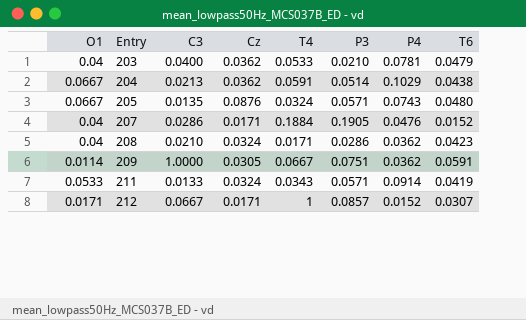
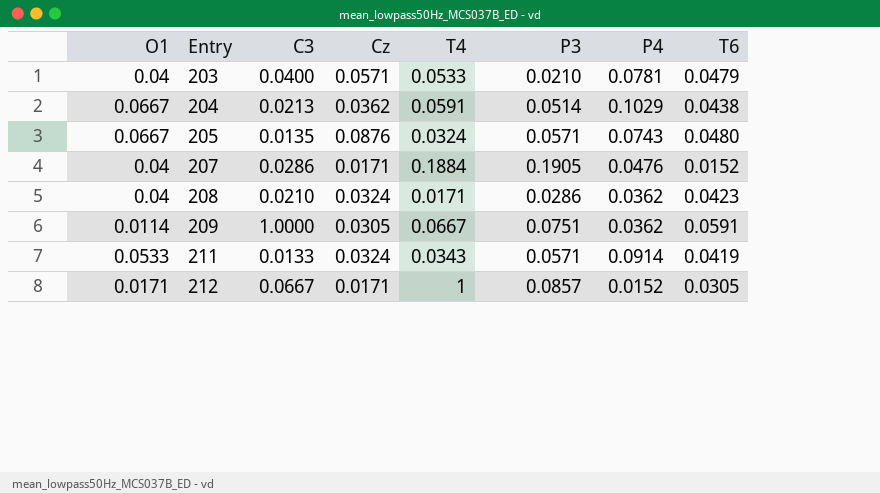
203 | Cz: 0.0362 -> 0.0571
212 | T6: 0.0307 -> 0.0305

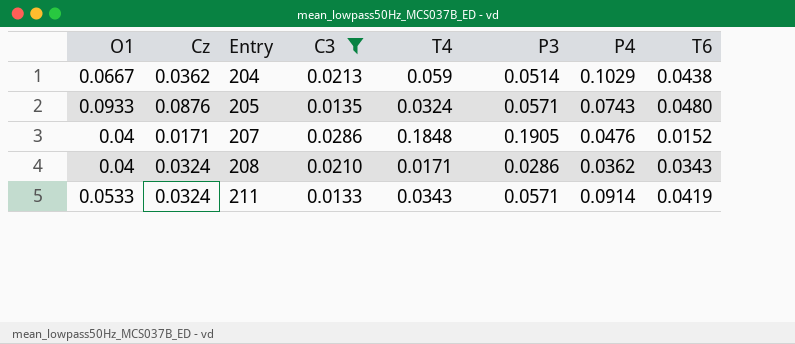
filter: none -> C3 <= 0.0286
column Cz | position: 4 -> 2
204 | T4: 0.0591 -> 0.059
205 | O1: 0.0667 -> 0.0933
207 | T4: 0.1884 -> 0.1848
208 | T6: 0.0423 -> 0.0343

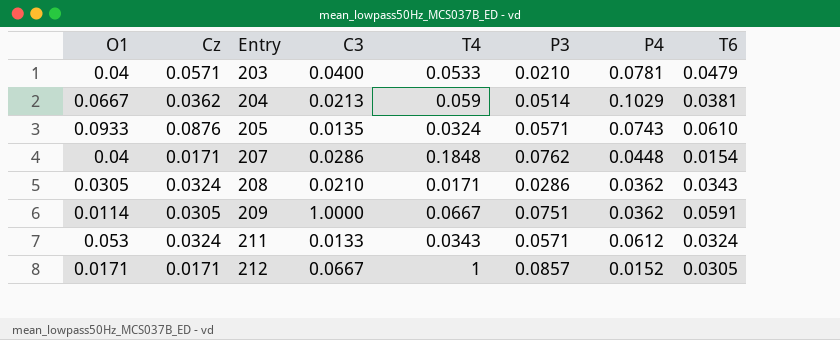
filter: C3 <= 0.0286 -> none
204 | T6: 0.0438 -> 0.0381
205 | T6: 0.0480 -> 0.0610
207 | P3: 0.1905 -> 0.0762
207 | P4: 0.0476 -> 0.0448
207 | T6: 0.0152 -> 0.0154
208 | O1: 0.04 -> 0.0305
211 | O1: 0.0533 -> 0.053
211 | P4: 0.0914 -> 0.0612
211 | T6: 0.0419 -> 0.0324

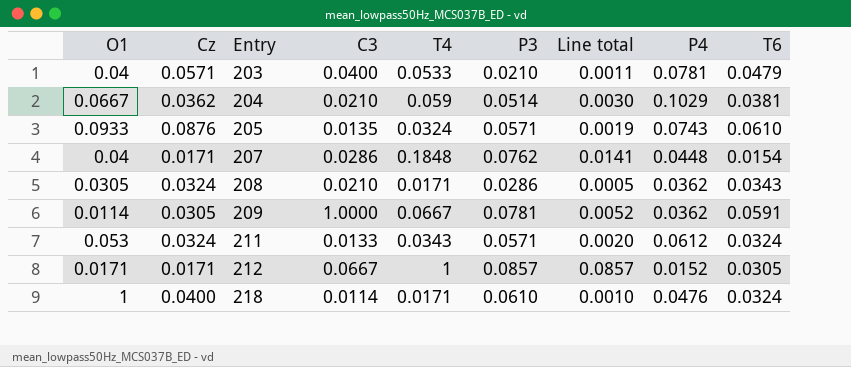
column Line total | formula: none -> [T4] * [P3]
204 | C3: 0.0213 -> 0.0210
209 | P3: 0.0751 -> 0.0781
row 218: none -> 1 | 0.0400 | 0.0114 | 0.0171 | 0.0610 | 0.0010 | 0.0476 | 0.0324

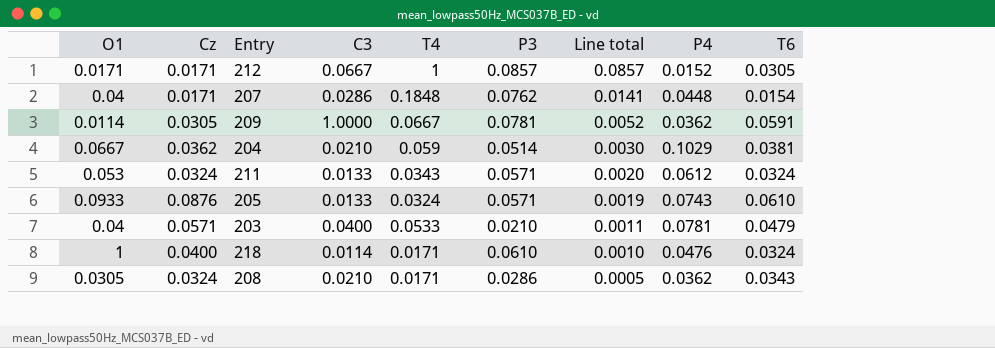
row order: Entry ascending -> Line total descending
205 | C3: 0.0135 -> 0.0133

